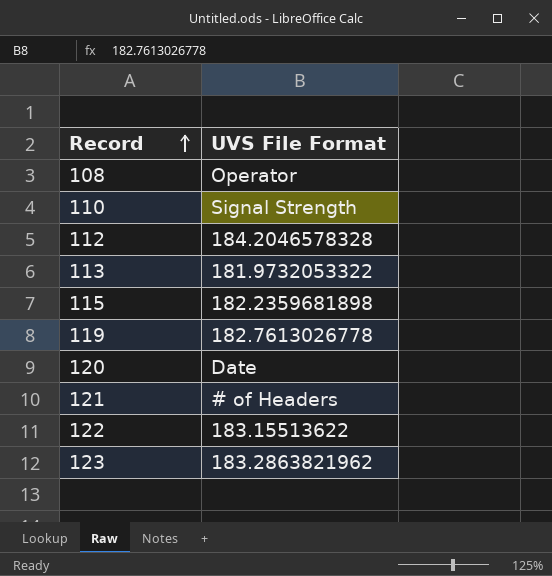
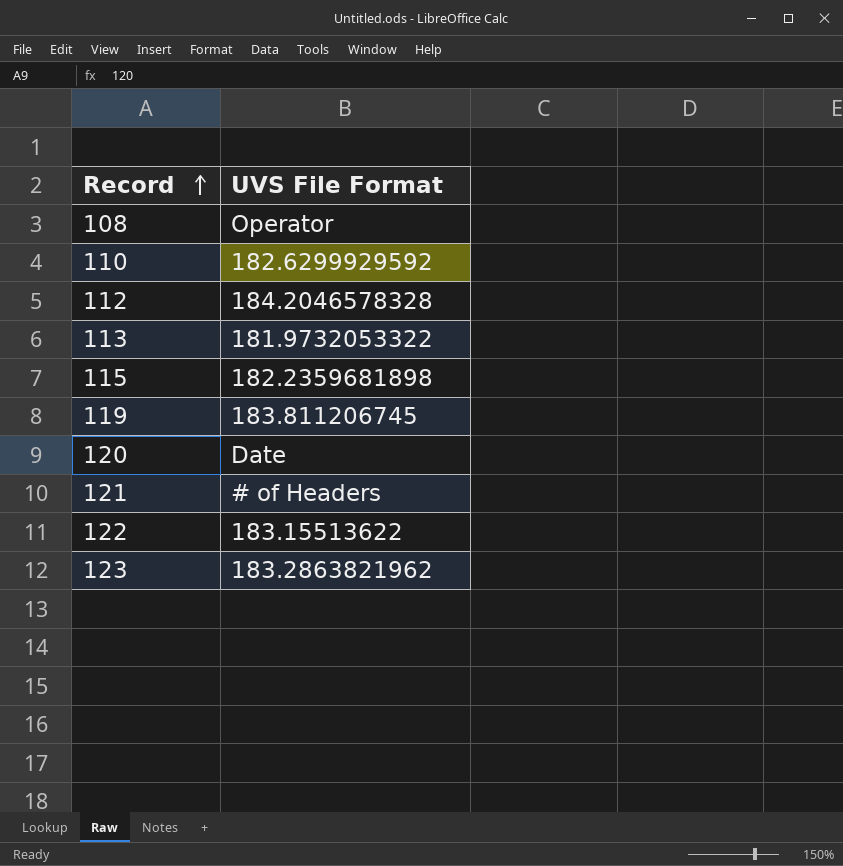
110 | UVS File Format: Signal Strength -> 182.6299929592
119 | UVS File Format: 182.7613026778 -> 183.811206745

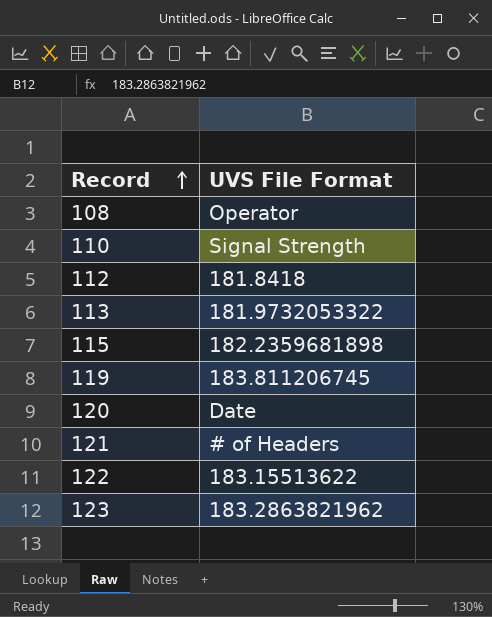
110 | UVS File Format: 182.6299929592 -> Signal Strength
112 | UVS File Format: 184.2046578328 -> 181.8418

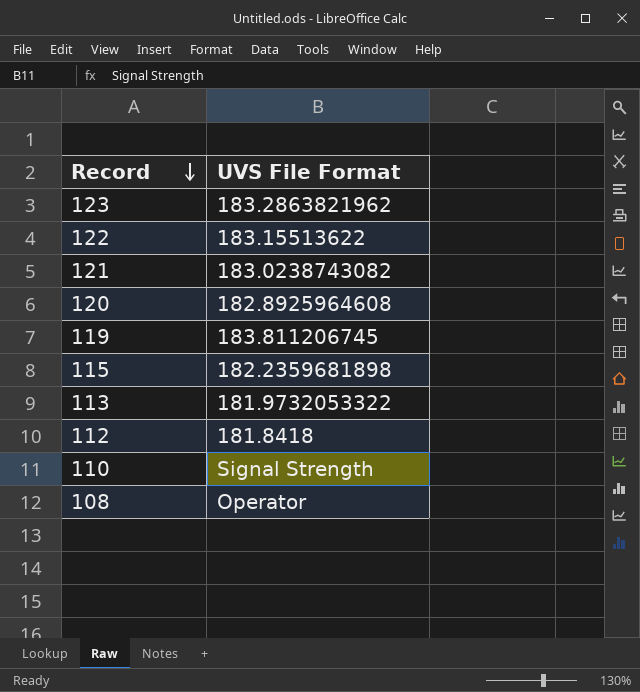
row order: Record ascending -> Record descending
121 | UVS File Format: # of Headers -> 183.0238743082
120 | UVS File Format: Date -> 182.8925964608

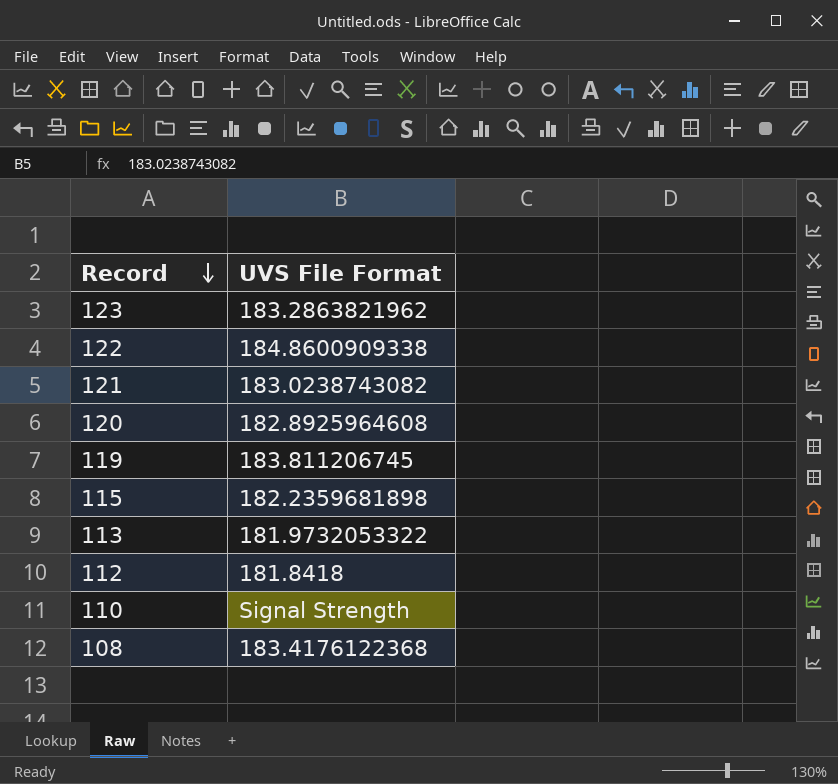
122 | UVS File Format: 183.15513622 -> 184.8600909338
108 | UVS File Format: Operator -> 183.4176122368

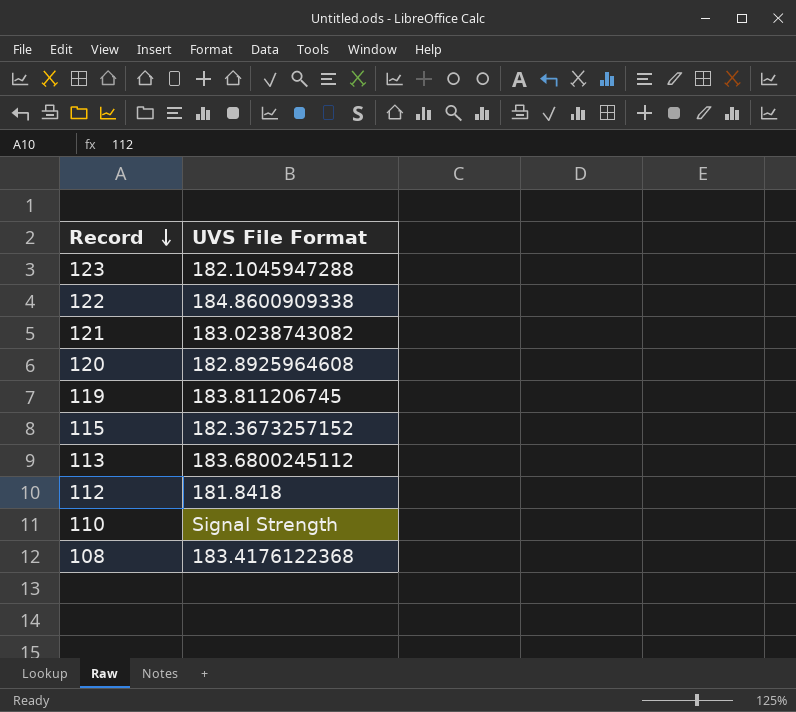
123 | UVS File Format: 183.2863821962 -> 182.1045947288
115 | UVS File Format: 182.2359681898 -> 182.3673257152
113 | UVS File Format: 181.9732053322 -> 183.6800245112

